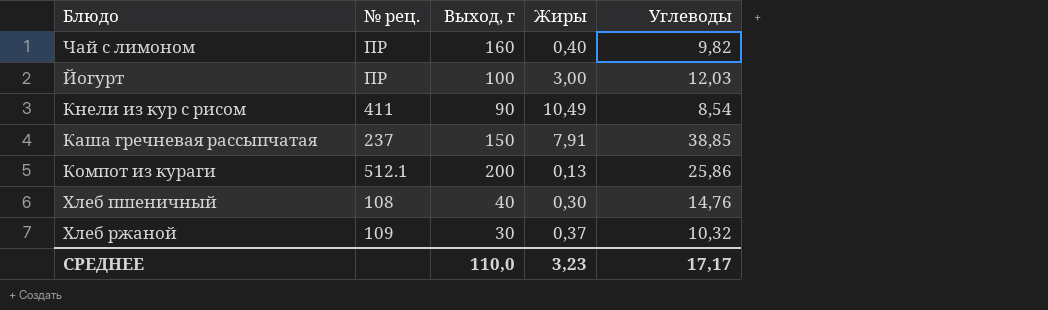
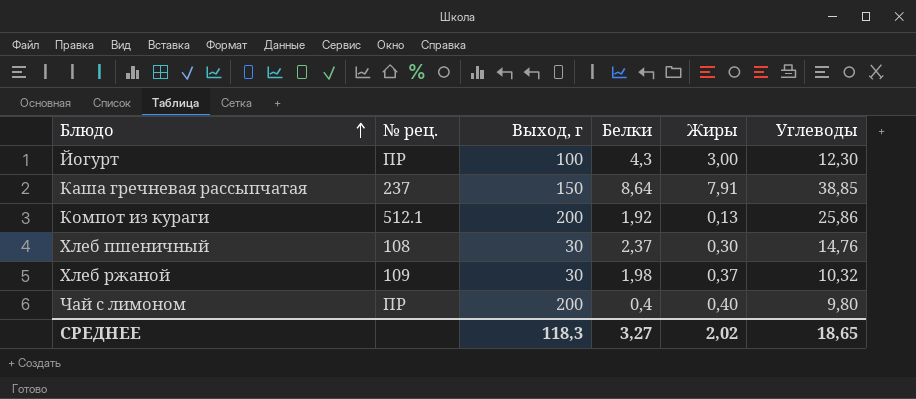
row order: none -> Блюдо ascending
column Белки | position: none -> 4
row Кнели из кур с рисом: 411 | 90 | 10,49 | 8,54 -> none
Йогурт | Углеводы: 12,03 -> 12,30
Хлеб пшеничный | Выход, г: 40 -> 30
Чай с лимоном | Выход, г: 160 -> 200
Чай с лимоном | Углеводы: 9,82 -> 9,80
СРЕДНЕЕ | Выход, г: 110,0 -> 118,3
СРЕДНЕЕ | Жиры: 3,23 -> 2,02
СРЕДНЕЕ | Углеводы: 17,17 -> 18,65

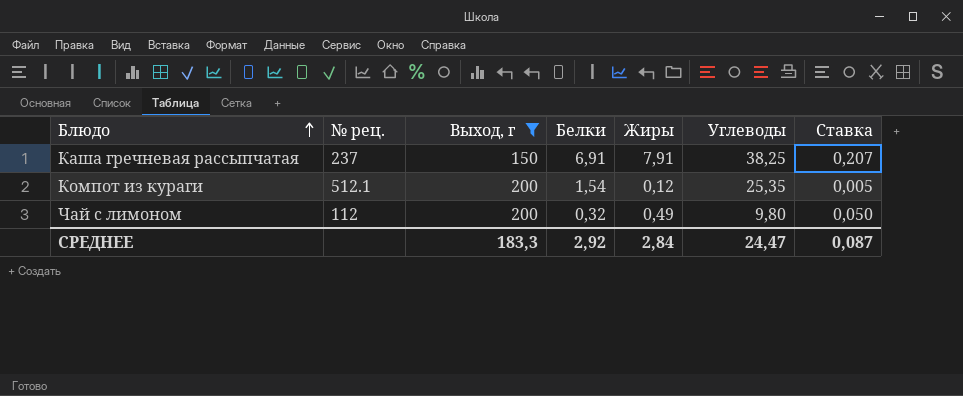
filter: none -> Выход, г >= 150
column Ставка | formula: none -> [Жиры] / [Углеводы]
Каша гречневая рассыпчатая | Белки: 8,64 -> 6,91
Каша гречневая рассыпчатая | Углеводы: 38,85 -> 38,25
Компот из кураги | Белки: 1,92 -> 1,54
Компот из кураги | Жиры: 0,13 -> 0,12
Компот из кураги | Углеводы: 25,86 -> 25,35
Чай с лимоном | № рец.: ПР -> 112
Чай с лимоном | Белки: 0,4 -> 0,32
Чай с лимоном | Жиры: 0,40 -> 0,49
СРЕДНЕЕ | Выход, г: 118,3 -> 183,3
СРЕДНЕЕ | Белки: 3,27 -> 2,92
СРЕДНЕЕ | Жиры: 2,02 -> 2,84
СРЕДНЕЕ | Углеводы: 18,65 -> 24,47

